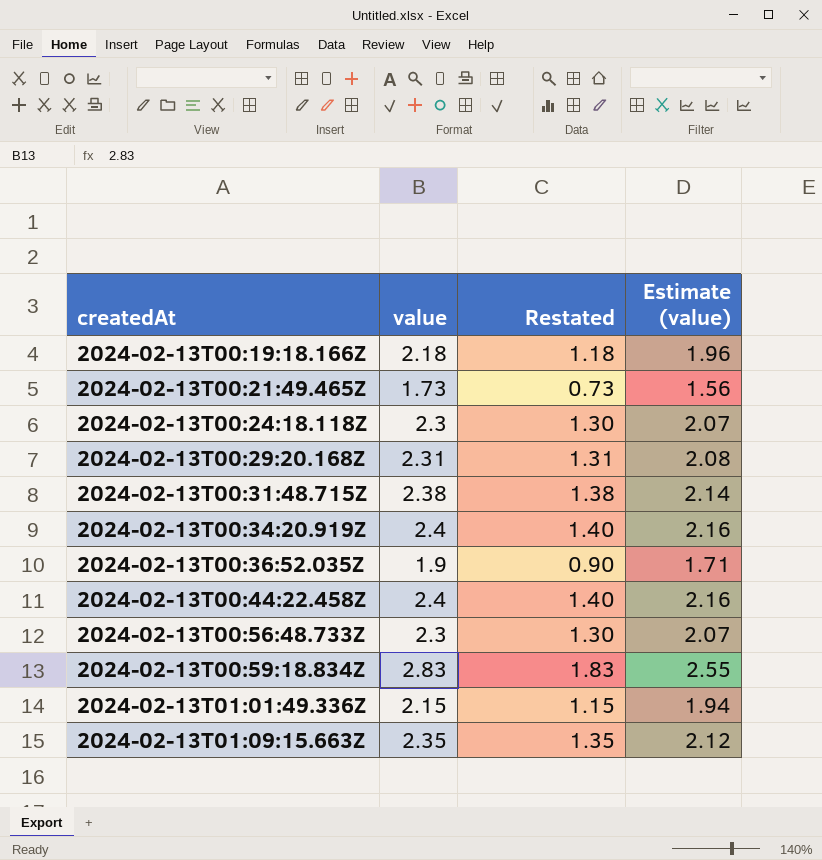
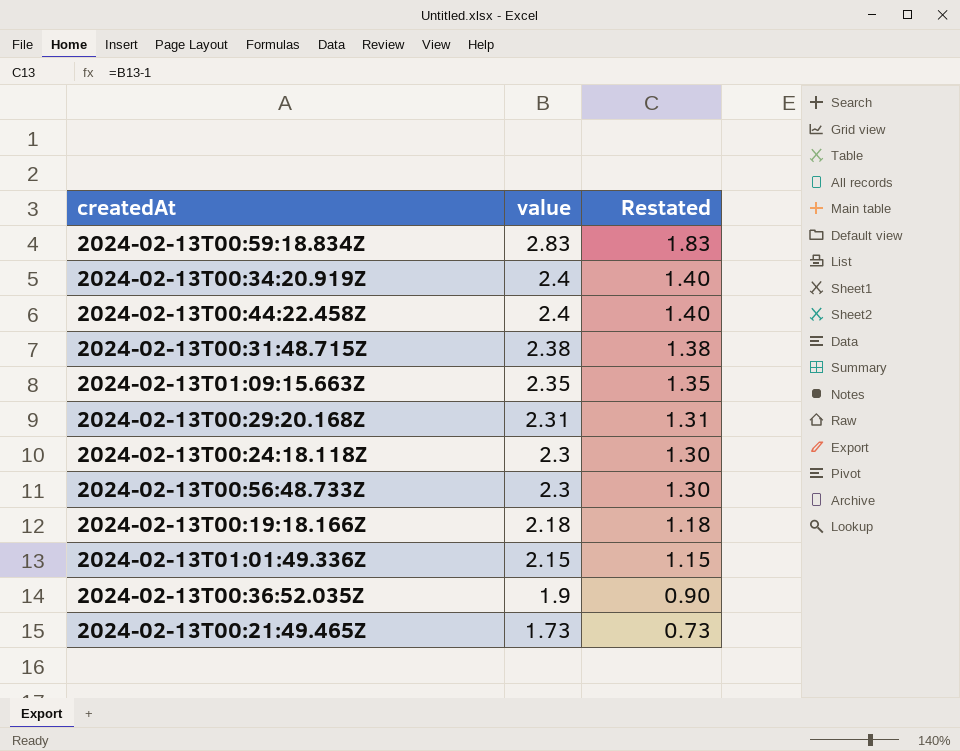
row order: createdAt ascending -> value descending
column Estimate (value) | formula: [value] * 0.9 -> none

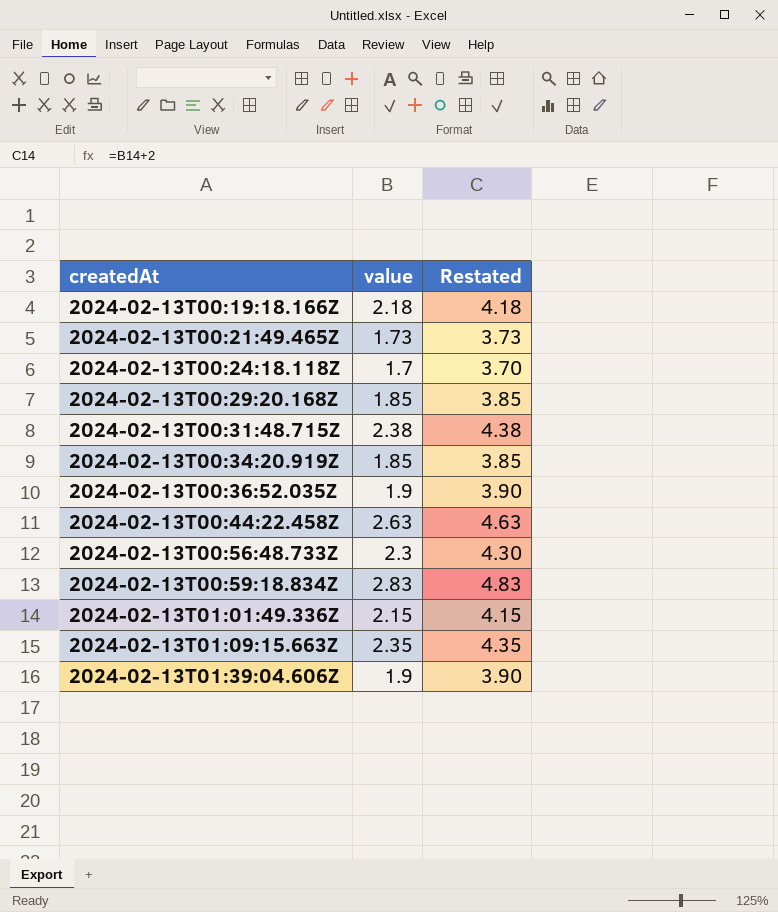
row order: value descending -> createdAt ascending
column Restated | formula: [value] - 1 -> [value] + 2
2024-02-13T00:24:18.118Z | value: 2.3 -> 1.7
2024-02-13T00:29:20.168Z | value: 2.31 -> 1.85
2024-02-13T00:34:20.919Z | value: 2.4 -> 1.85
2024-02-13T00:44:22.458Z | value: 2.4 -> 2.63
row 2024-02-13T01:39:04.606Z: none -> 1.9 | 3.90

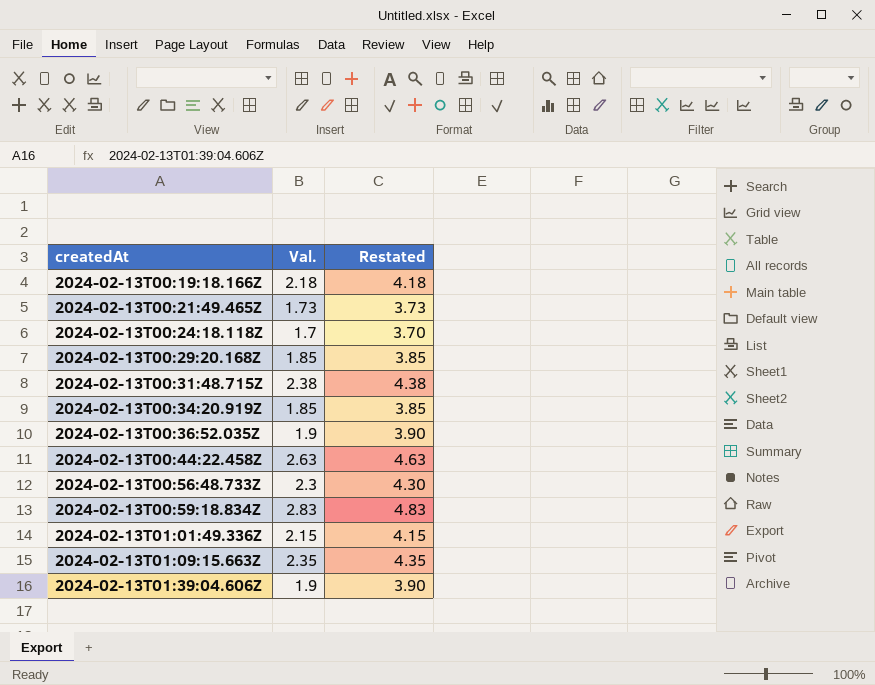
column name: value -> Val.

